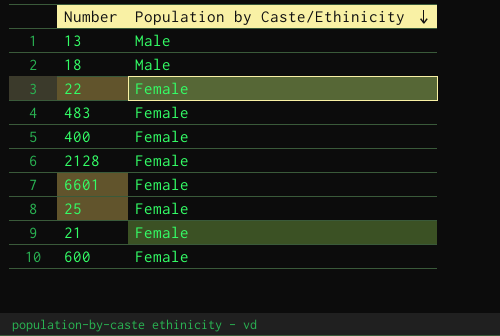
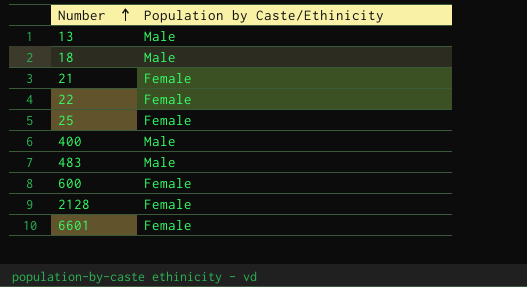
row order: Population by Caste/Ethinicity descending -> Number ascending
400 | Population by Caste/Ethinicity: Female -> Male
483 | Population by Caste/Ethinicity: Female -> Male

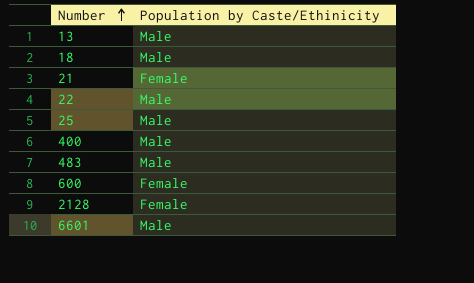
22 | Population by Caste/Ethinicity: Female -> Male
25 | Population by Caste/Ethinicity: Female -> Male
6601 | Population by Caste/Ethinicity: Female -> Male

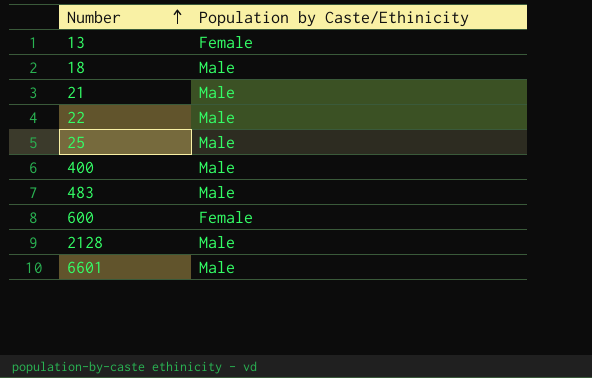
13 | Population by Caste/Ethinicity: Male -> Female
21 | Population by Caste/Ethinicity: Female -> Male
2128 | Population by Caste/Ethinicity: Female -> Male

